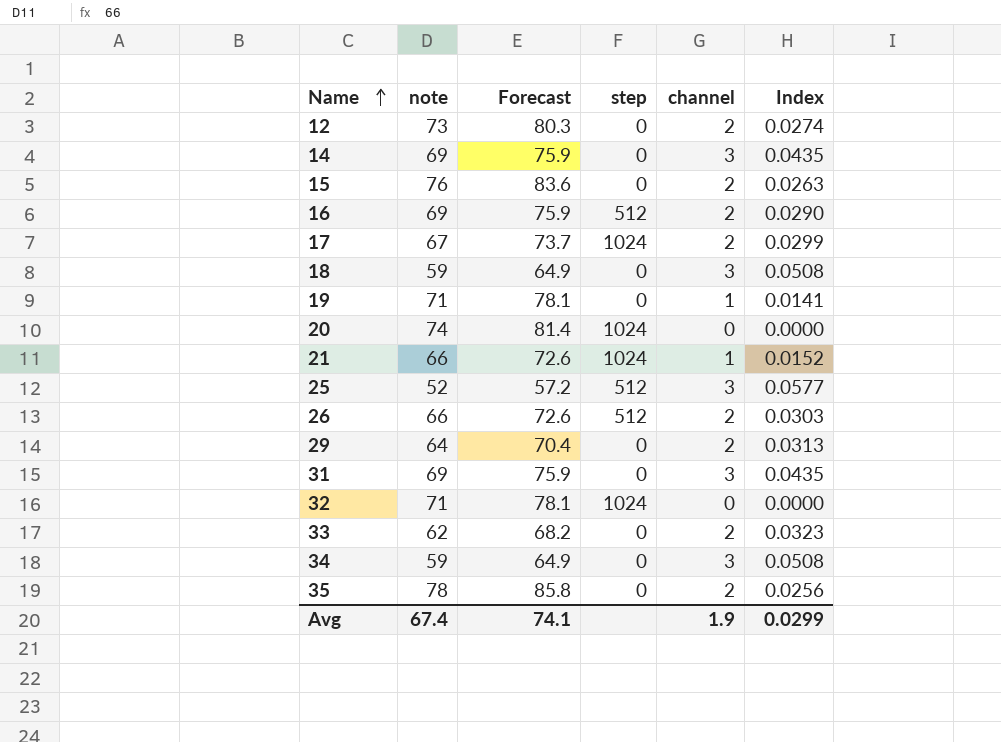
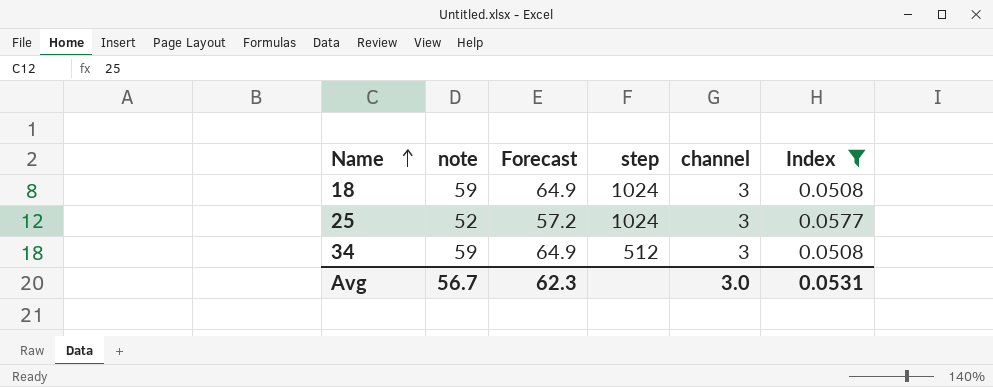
filter: none -> Index >= 0.0508
18 | step: 0 -> 1024
25 | step: 512 -> 1024
34 | step: 0 -> 512
Avg | note: 67.4 -> 56.7
Avg | Forecast: 74.1 -> 62.3
Avg | channel: 1.9 -> 3.0
Avg | Index: 0.0299 -> 0.0531

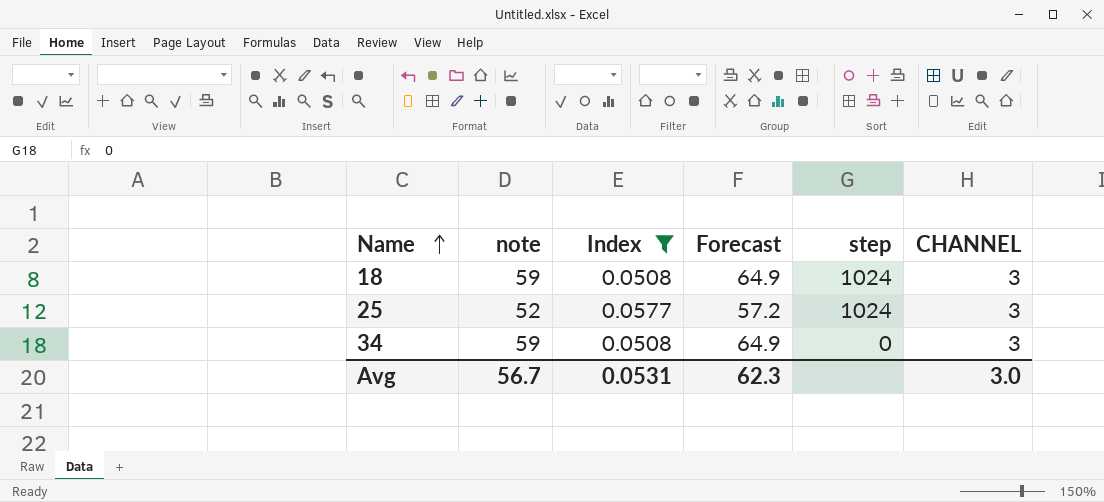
column Index | position: 6 -> 3
column name: channel -> CHANNEL
34 | step: 512 -> 0

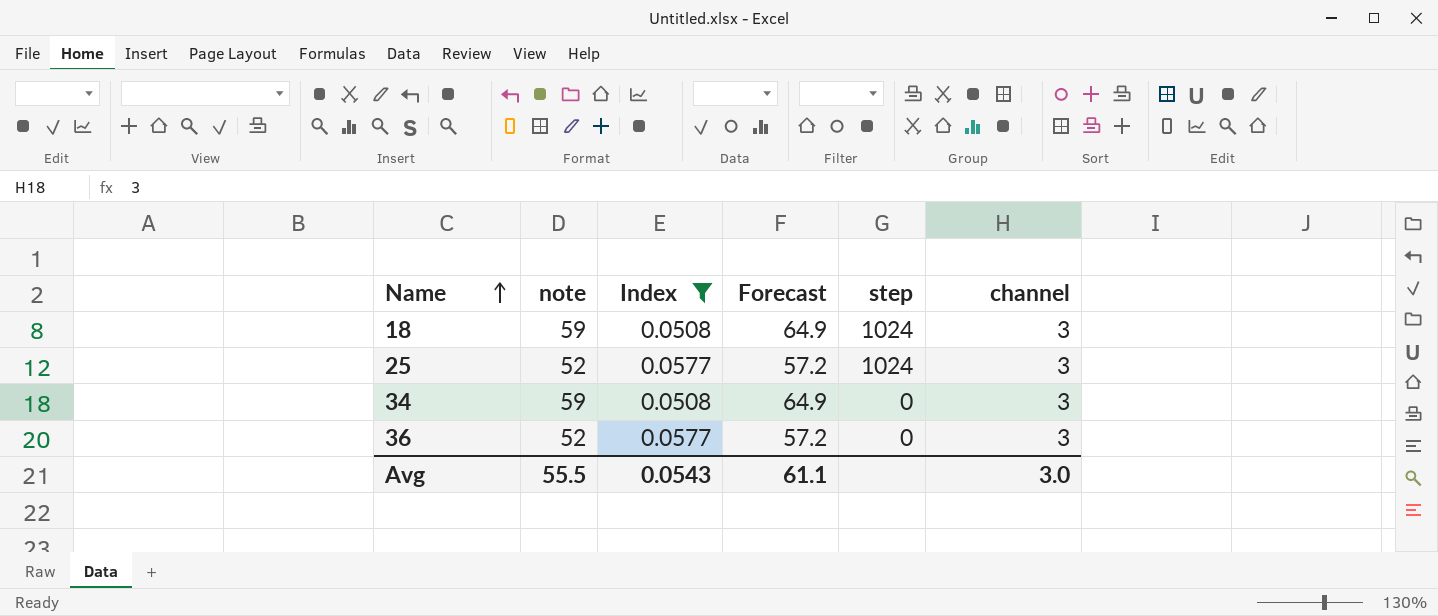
column name: CHANNEL -> channel
row 36: none -> 52 | 0.0577 | 57.2 | 0 | 3
Avg | note: 56.7 -> 55.5
Avg | Index: 0.0531 -> 0.0543
Avg | Forecast: 62.3 -> 61.1

